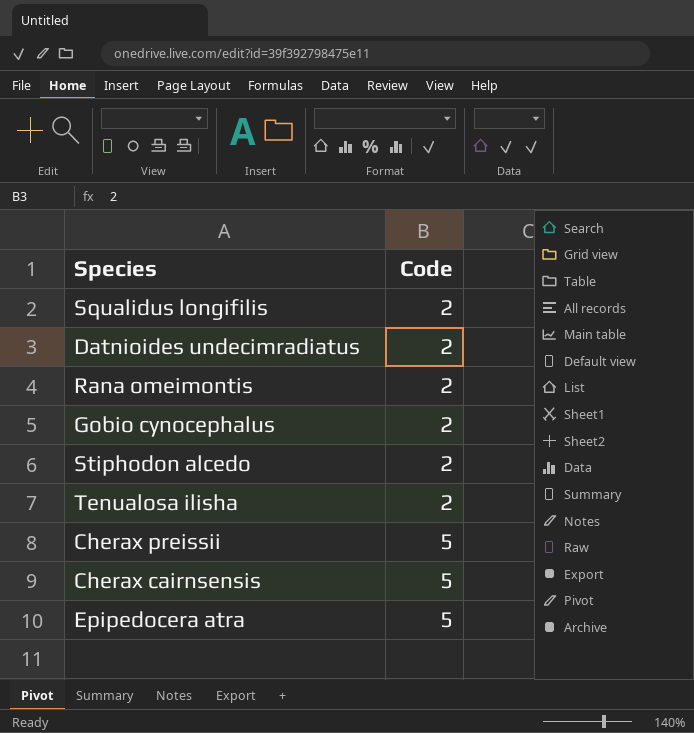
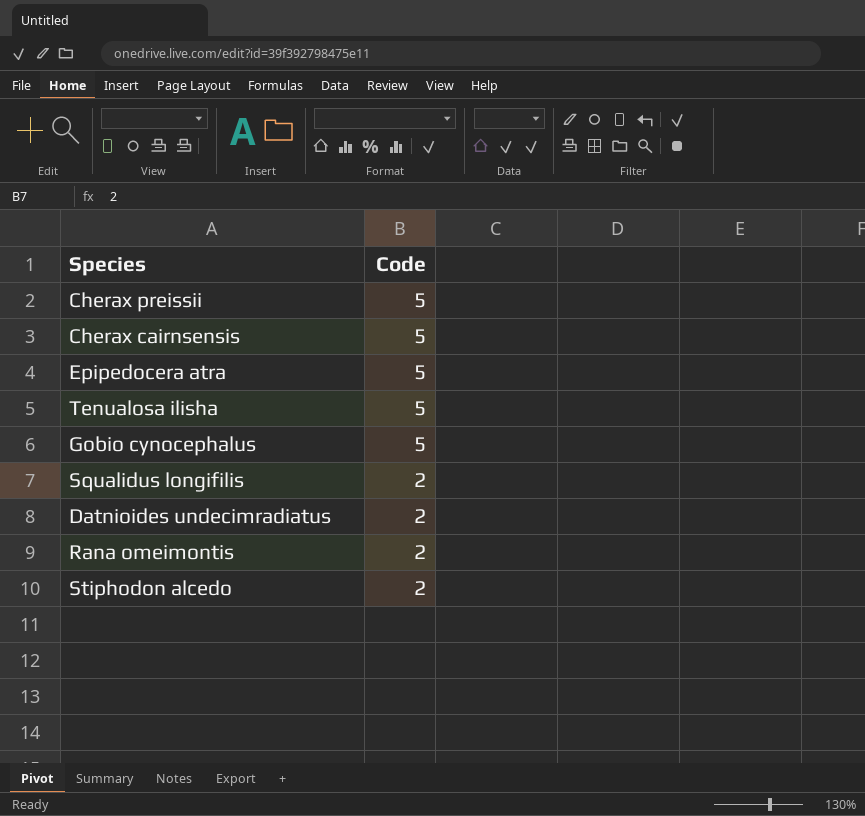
row order: Code ascending -> Code descending
Tenualosa ilisha | Code: 2 -> 5
Gobio cynocephalus | Code: 2 -> 5

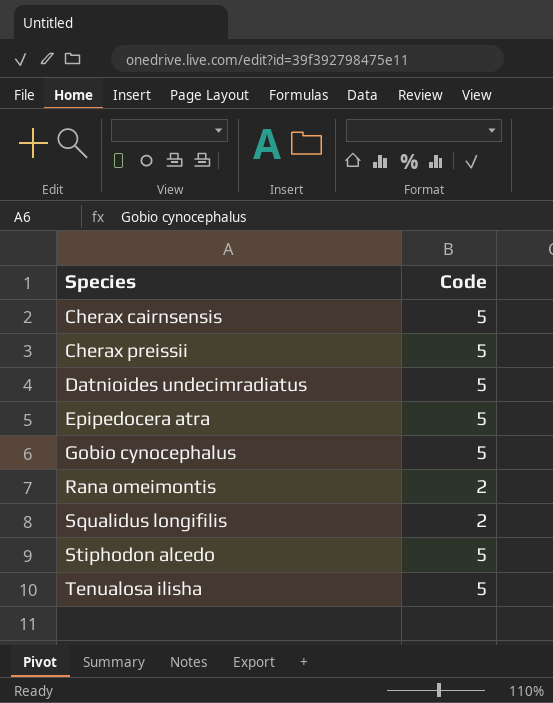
row order: Code descending -> Species ascending
Datnioides undecimradiatus | Code: 2 -> 5
Stiphodon alcedo | Code: 2 -> 5

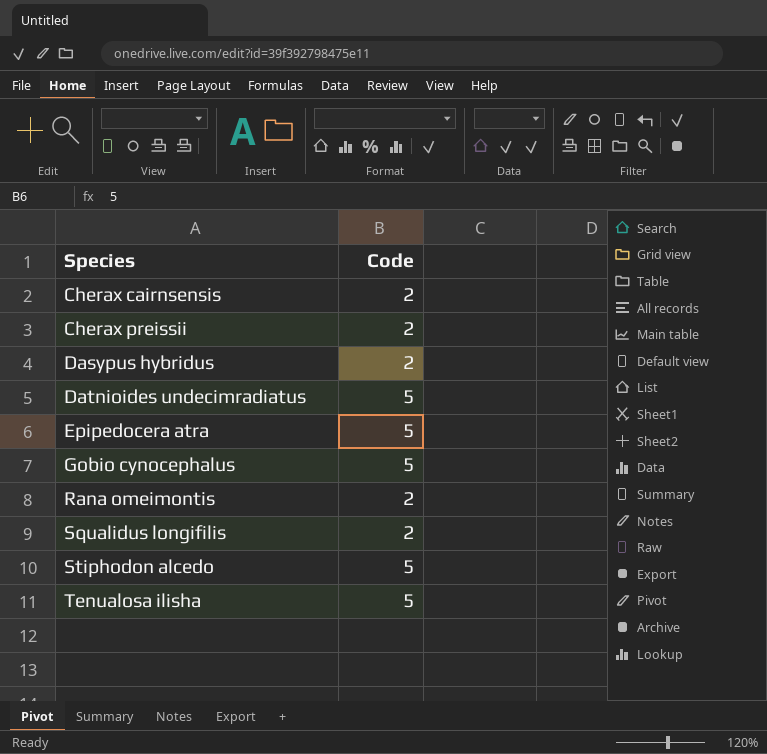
Cherax cairnsensis | Code: 5 -> 2
Cherax preissii | Code: 5 -> 2
row Dasypus hybridus: none -> 2

